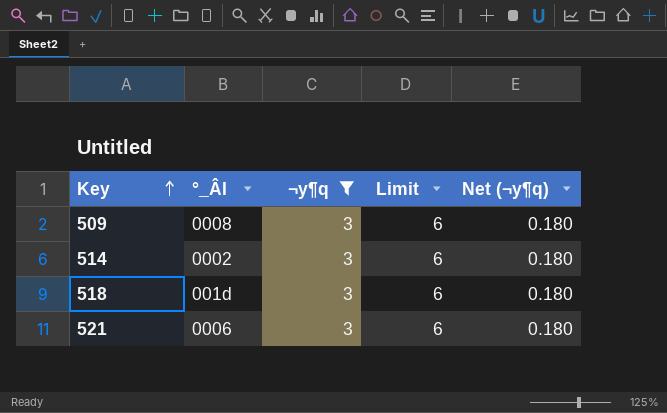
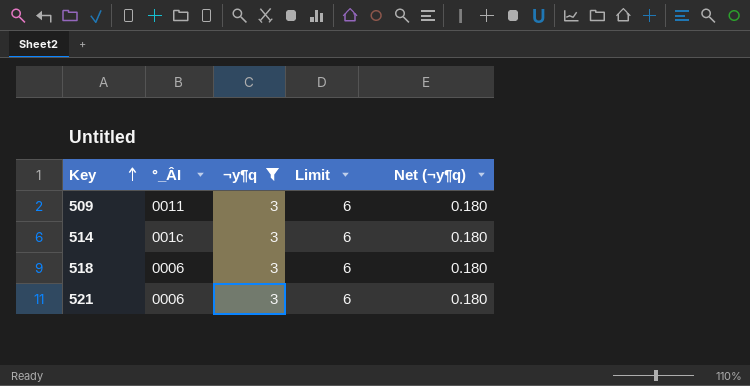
509 | °_ÂI: 0008 -> 0011
514 | °_ÂI: 0002 -> 001c
518 | °_ÂI: 001d -> 0006

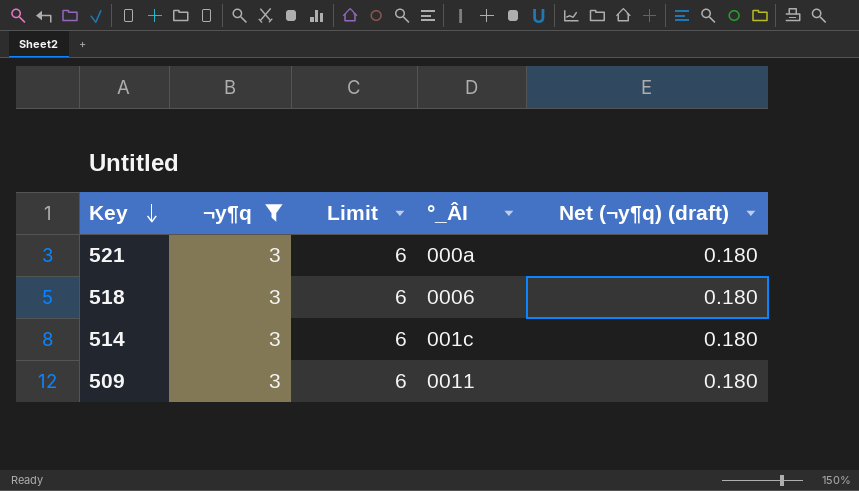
row order: Key ascending -> Key descending
column °_ÂI | position: 2 -> 4
column name: Net (¬y¶q) -> Net (¬y¶q) (draft)
521 | °_ÂI: 0006 -> 000a

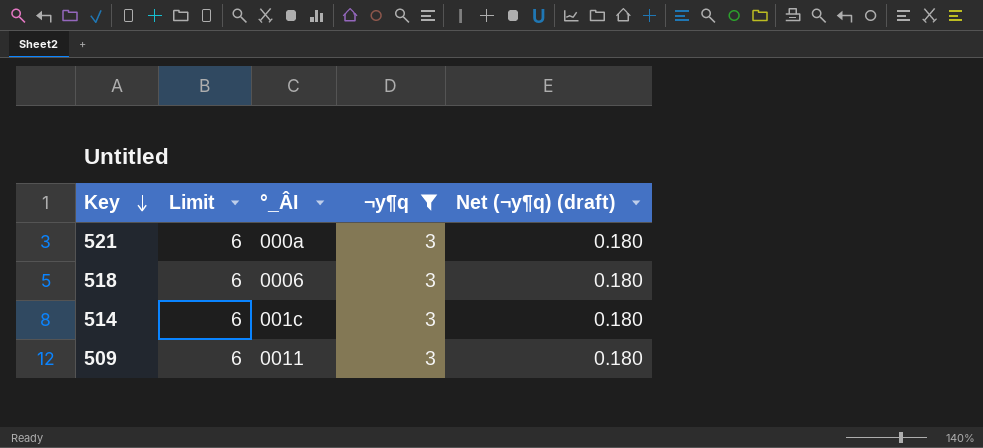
column ¬y¶q | position: 2 -> 4

